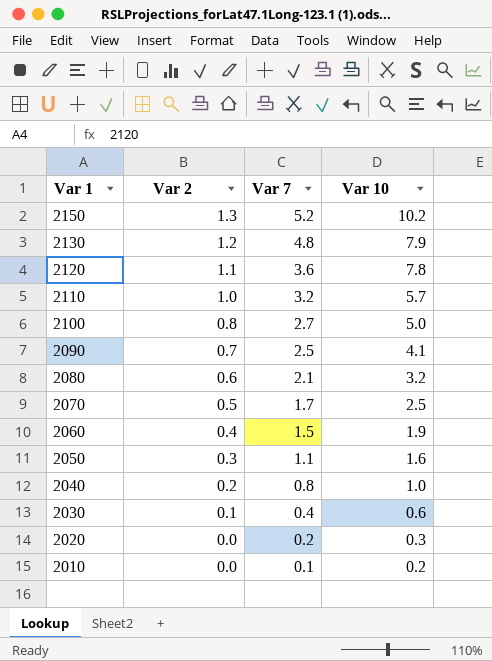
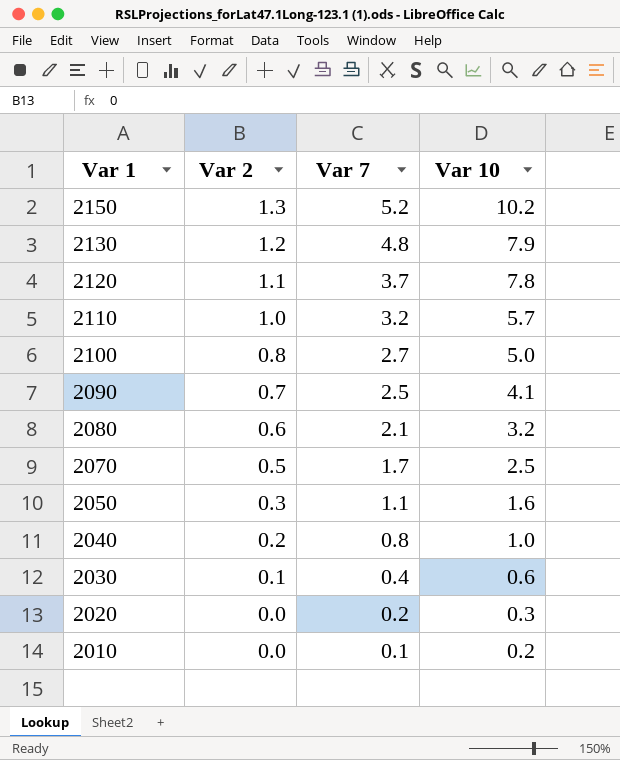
row 2060: 0.4 | 1.5 | 1.9 -> none
2120 | Var 7: 3.6 -> 3.7

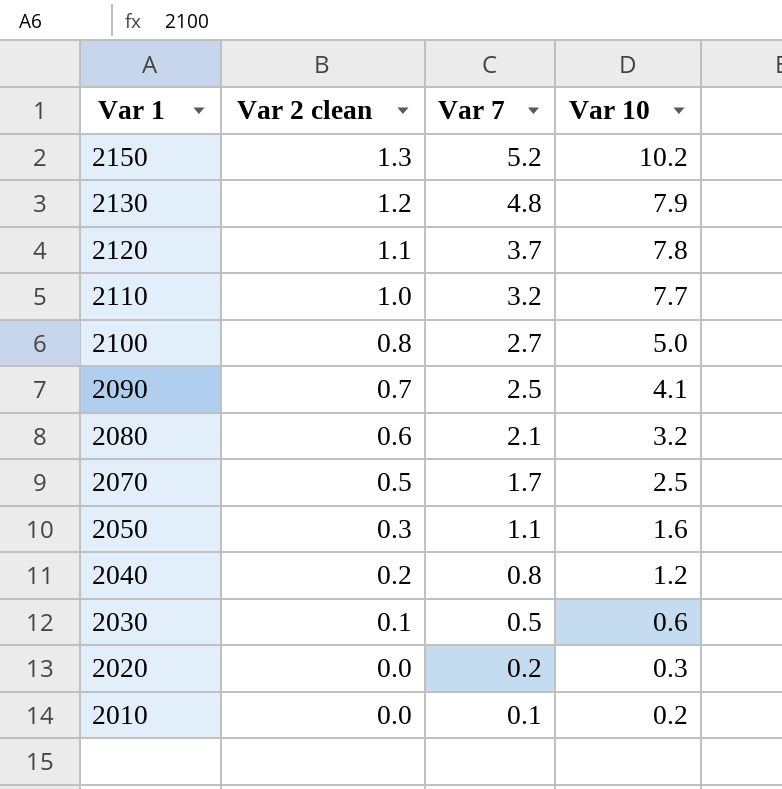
column name: Var 2 -> Var 2 clean
2110 | Var 10: 5.7 -> 7.7
2040 | Var 10: 1.0 -> 1.2
2030 | Var 7: 0.4 -> 0.5

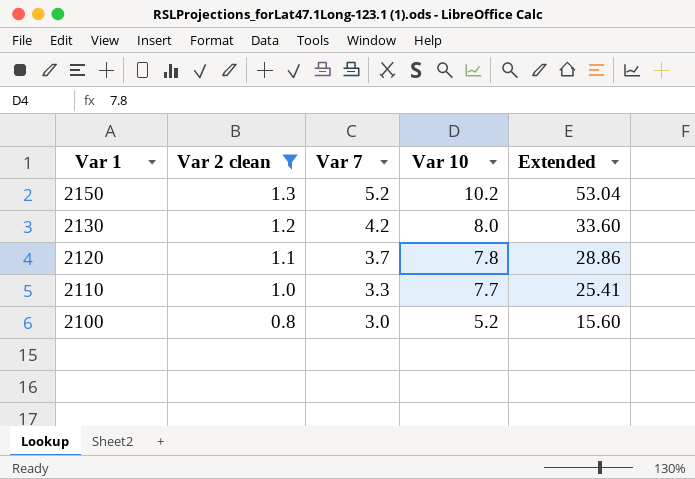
filter: none -> Var 2 clean >= 0.8
column Extended | formula: none -> [Var 7] * [Var 10]
2130 | Var 7: 4.8 -> 4.2
2130 | Var 10: 7.9 -> 8.0
2110 | Var 7: 3.2 -> 3.3
2100 | Var 7: 2.7 -> 3.0
2100 | Var 10: 5.0 -> 5.2

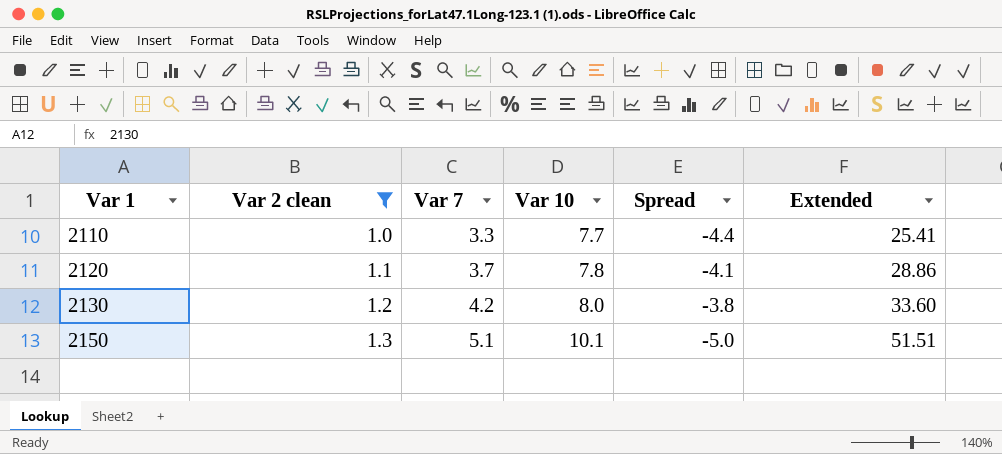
row order: Var 1 descending -> Var 1 ascending
column Spread | formula: none -> [Var 7] - [Var 10]
row 2100: 0.8 | 3.0 | 5.2 | 15.60 -> none
2150 | Var 7: 5.2 -> 5.1
2150 | Var 10: 10.2 -> 10.1
2150 | Extended: 53.04 -> 51.51

